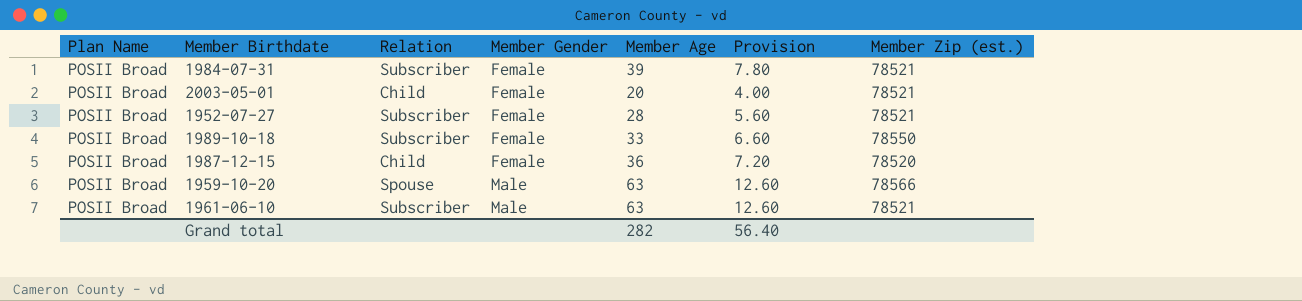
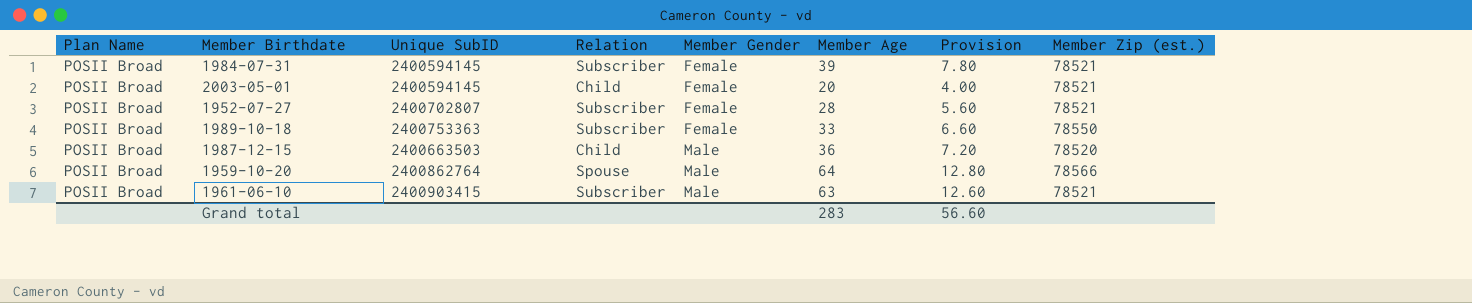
column Unique SubID | position: none -> 3
1987-12-15 | Member Gender: Female -> Male
1959-10-20 | Member Age: 63 -> 64
1959-10-20 | Provision: 12.60 -> 12.80
Grand total | Member Age: 282 -> 283
Grand total | Provision: 56.40 -> 56.60

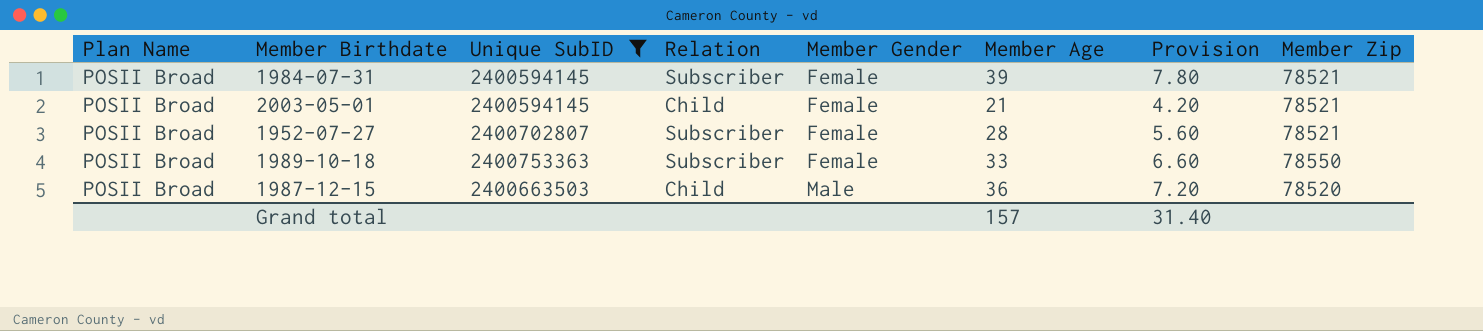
filter: none -> Unique SubID <= 2400753363
column name: Member Zip (est.) -> Member Zip
2003-05-01 | Member Age: 20 -> 21
2003-05-01 | Provision: 4.00 -> 4.20
Grand total | Member Age: 283 -> 157
Grand total | Provision: 56.60 -> 31.40

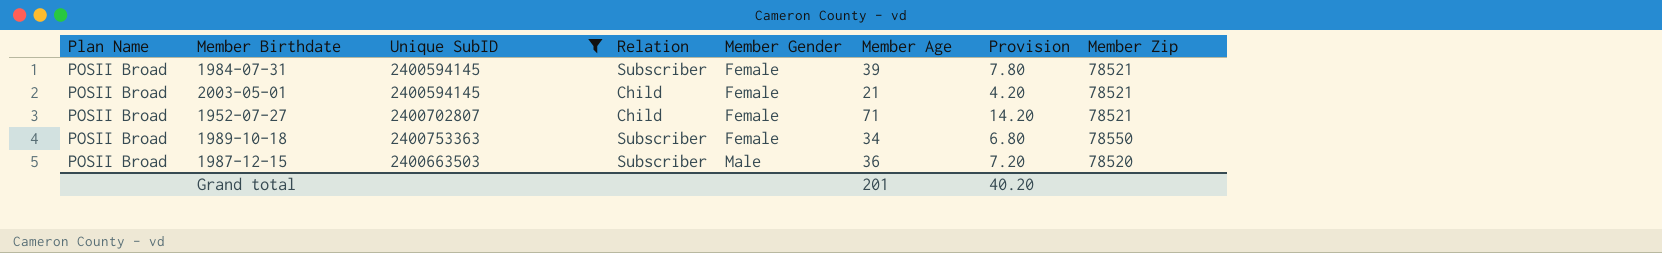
1952-07-27 | Relation: Subscriber -> Child
1952-07-27 | Member Age: 28 -> 71
1952-07-27 | Provision: 5.60 -> 14.20
1989-10-18 | Member Age: 33 -> 34
1989-10-18 | Provision: 6.60 -> 6.80
1987-12-15 | Relation: Child -> Subscriber
Grand total | Member Age: 157 -> 201
Grand total | Provision: 31.40 -> 40.20

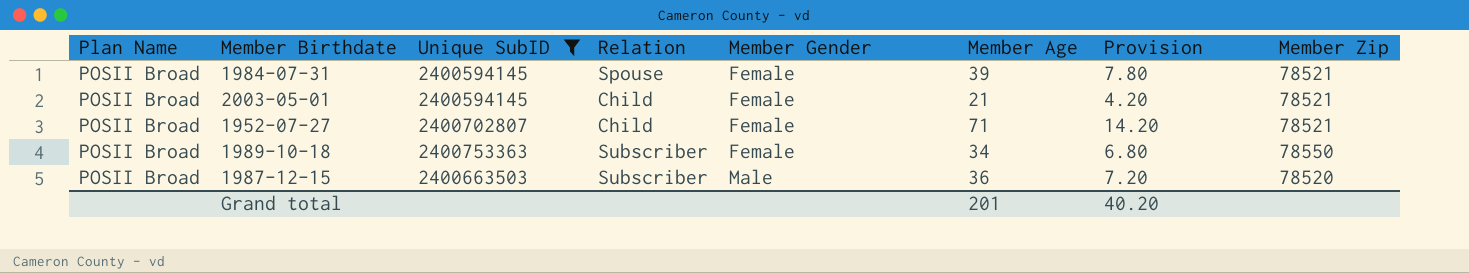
1984-07-31 | Relation: Subscriber -> Spouse

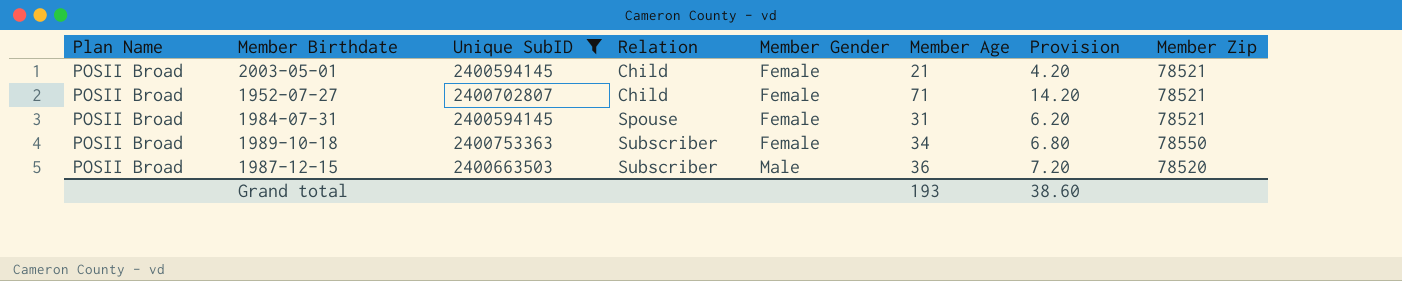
row order: Member Gender ascending -> Relation ascending
1984-07-31 | Member Age: 39 -> 31
1984-07-31 | Provision: 7.80 -> 6.20
Grand total | Member Age: 201 -> 193
Grand total | Provision: 40.20 -> 38.60

